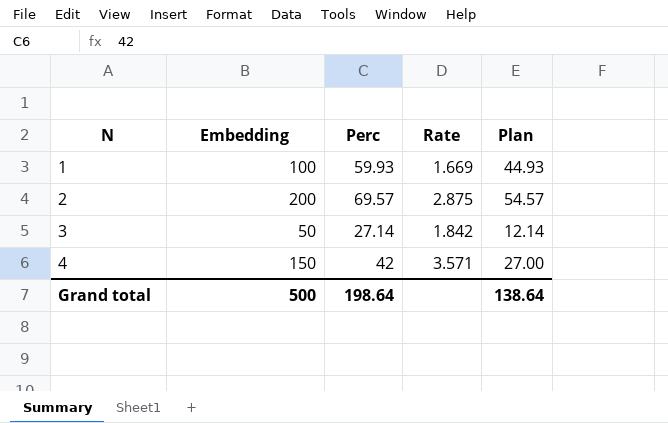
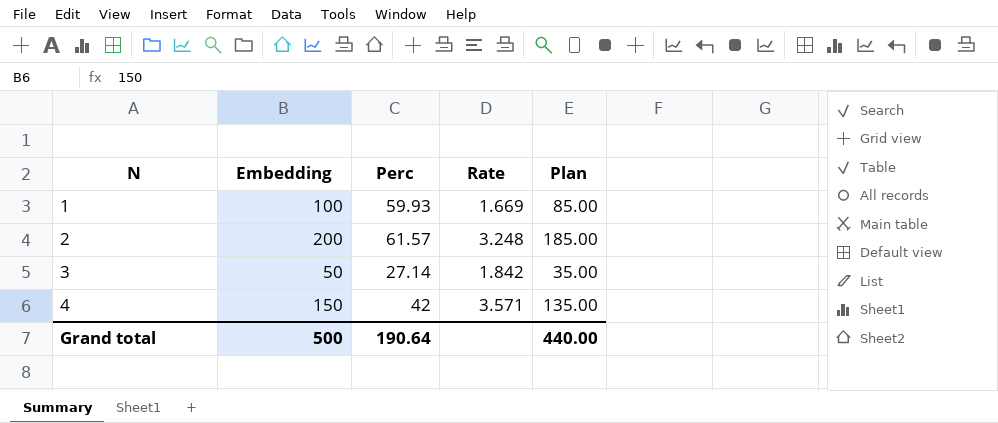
column Plan | formula: [Perc] - 15 -> [Embedding] - 15
2 | Perc: 69.57 -> 61.57
2 | Rate: 2.875 -> 3.248
Grand total | Perc: 198.64 -> 190.64
Grand total | Plan: 138.64 -> 440.00

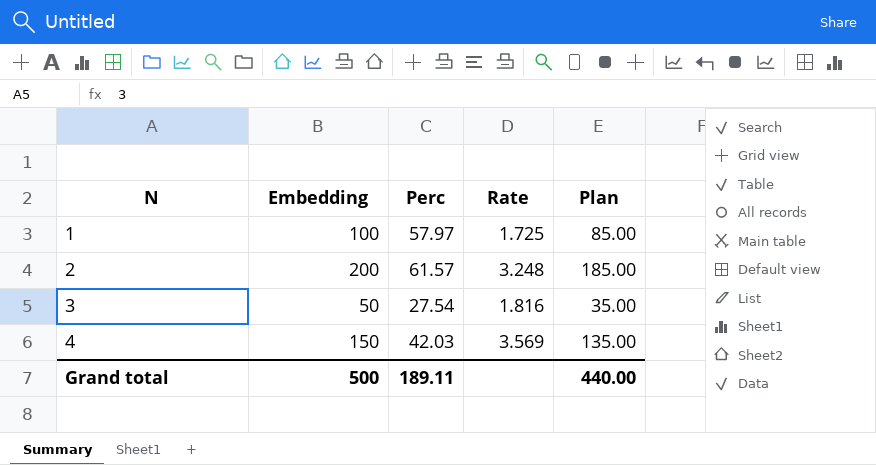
1 | Perc: 59.93 -> 57.97
1 | Rate: 1.669 -> 1.725
3 | Perc: 27.14 -> 27.54
3 | Rate: 1.842 -> 1.816
4 | Perc: 42 -> 42.03
4 | Rate: 3.571 -> 3.569
Grand total | Perc: 190.64 -> 189.11

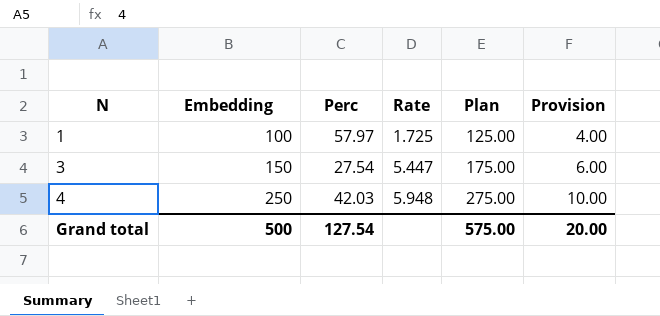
column Plan | formula: [Embedding] - 15 -> [Embedding] + 25
column Provision | formula: none -> [Embedding] * 0.04
row 2: 200 | 61.57 | 3.248 | 185.00 -> none
3 | Embedding: 50 -> 150
3 | Rate: 1.816 -> 5.447
4 | Embedding: 150 -> 250
4 | Rate: 3.569 -> 5.948
Grand total | Perc: 189.11 -> 127.54
Grand total | Plan: 440.00 -> 575.00

